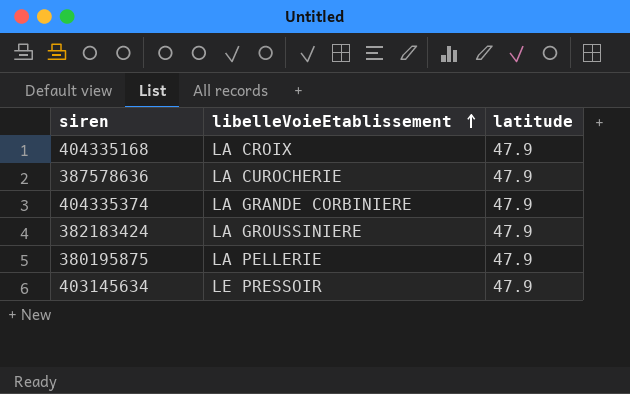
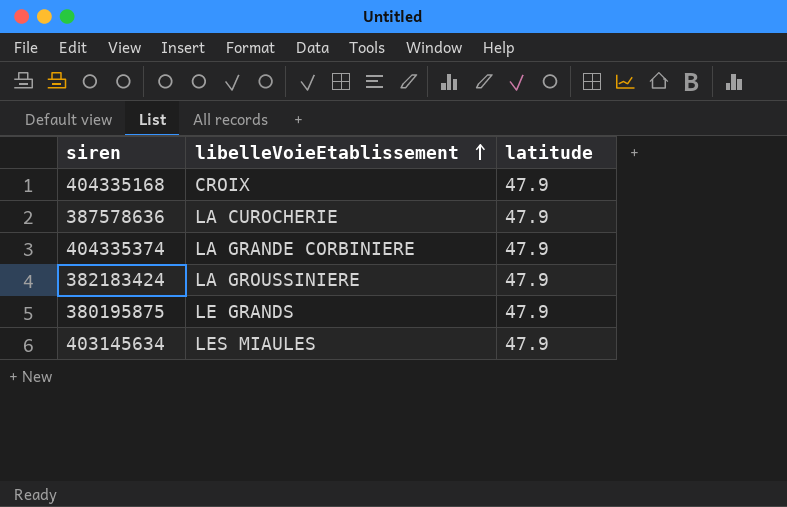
404335168 | libelleVoieEtablissement: LA CROIX -> CROIX
380195875 | libelleVoieEtablissement: LA PELLERIE -> LE GRANDS
403145634 | libelleVoieEtablissement: LE PRESSOIR -> LES MIAULES

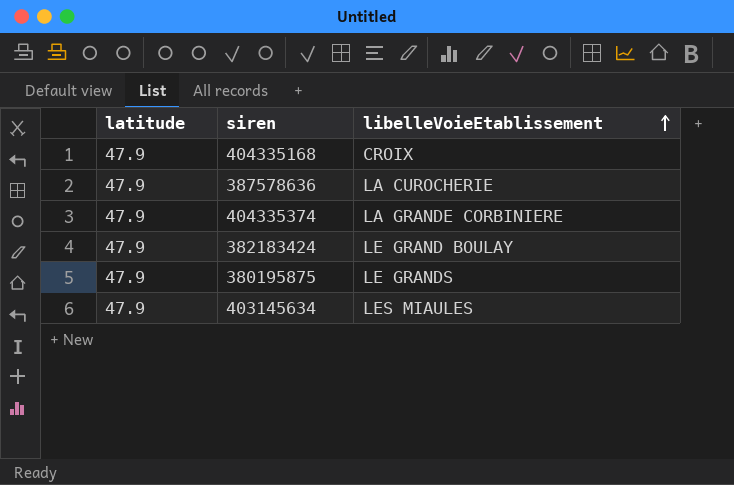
column latitude | position: 3 -> 1
382183424 | libelleVoieEtablissement: LA GROUSSINIERE -> LE GRAND BOULAY

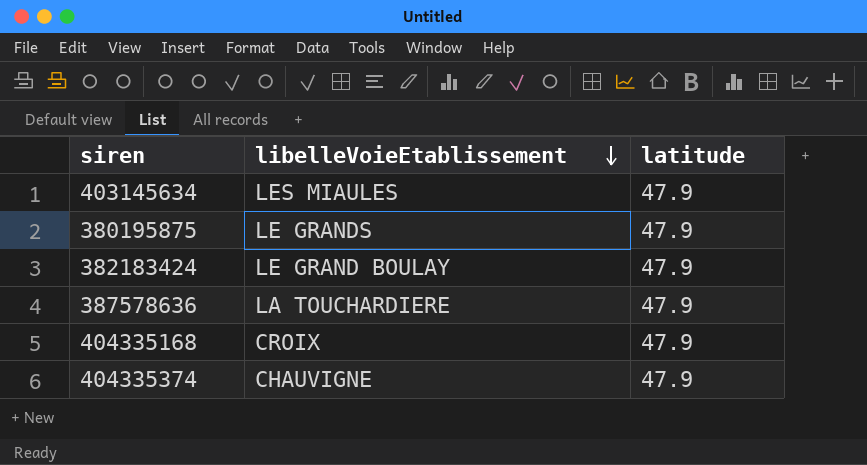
row order: libelleVoieEtablissement ascending -> libelleVoieEtablissement descending
column latitude | position: 1 -> 3
387578636 | libelleVoieEtablissement: LA CUROCHERIE -> LA TOUCHARDIERE
404335374 | libelleVoieEtablissement: LA GRANDE CORBINIERE -> CHAUVIGNE

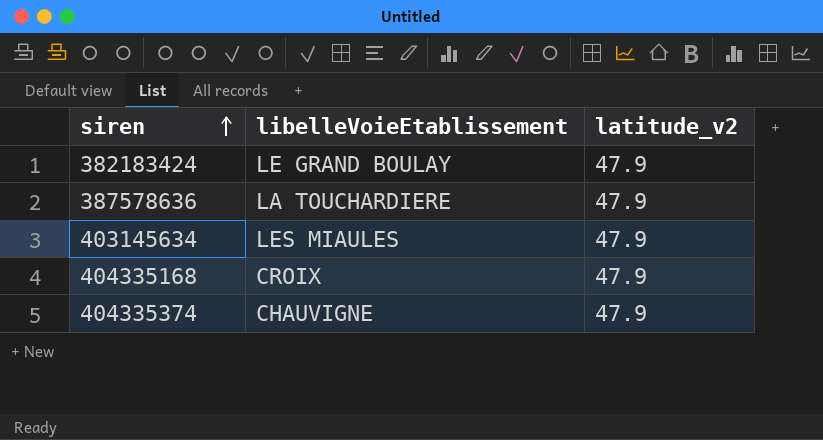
row order: libelleVoieEtablissement descending -> siren ascending
column name: latitude -> latitude_v2
row 380195875: LE GRANDS | 47.9 -> none

